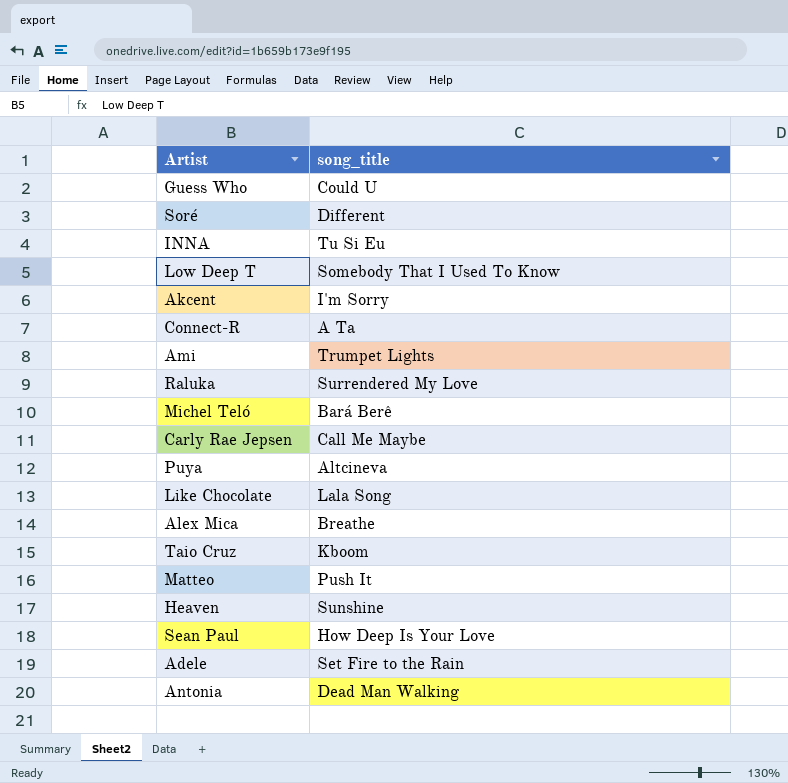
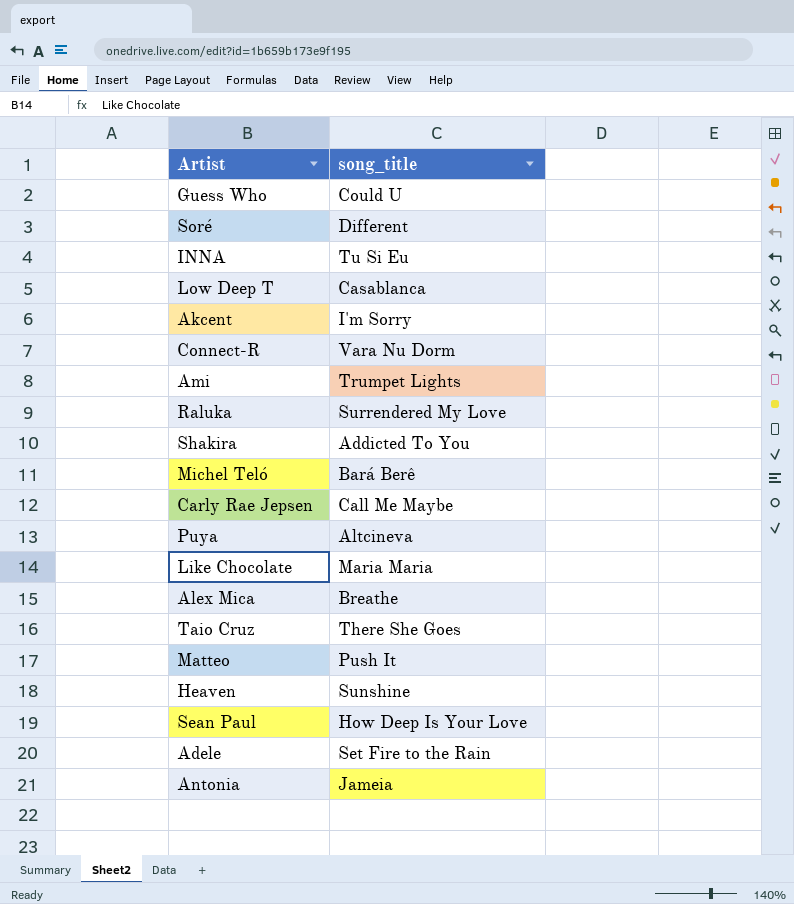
Low Deep T | song_title: Somebody That I Used To Know -> Casablanca
Connect-R | song_title: A Ta -> Vara Nu Dorm
row Shakira: none -> Addicted To You
Like Chocolate | song_title: Lala Song -> Maria Maria
Taio Cruz | song_title: Kboom -> There She Goes
Antonia | song_title: Dead Man Walking -> Jameia

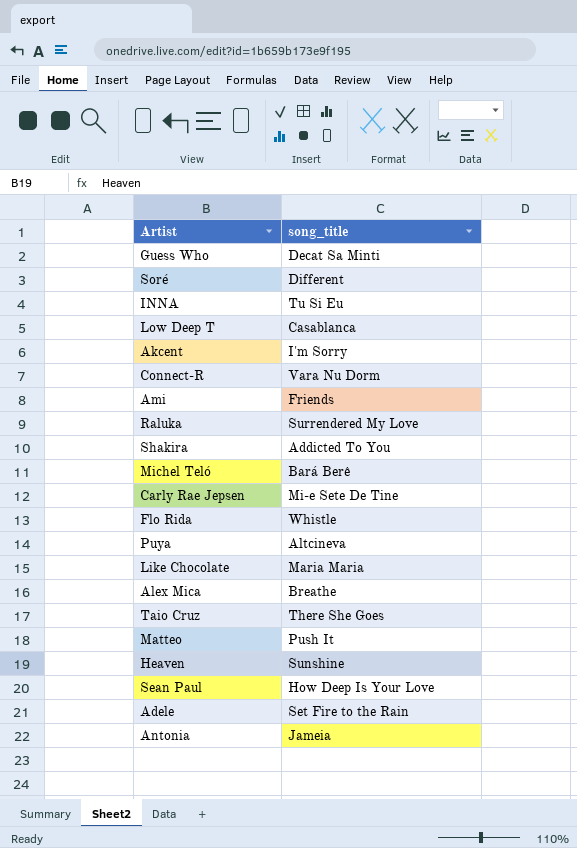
Guess Who | song_title: Could U -> Decat Sa Minti
Ami | song_title: Trumpet Lights -> Friends
Carly Rae Jepsen | song_title: Call Me Maybe -> Mi-e Sete De Tine
row Flo Rida: none -> Whistle

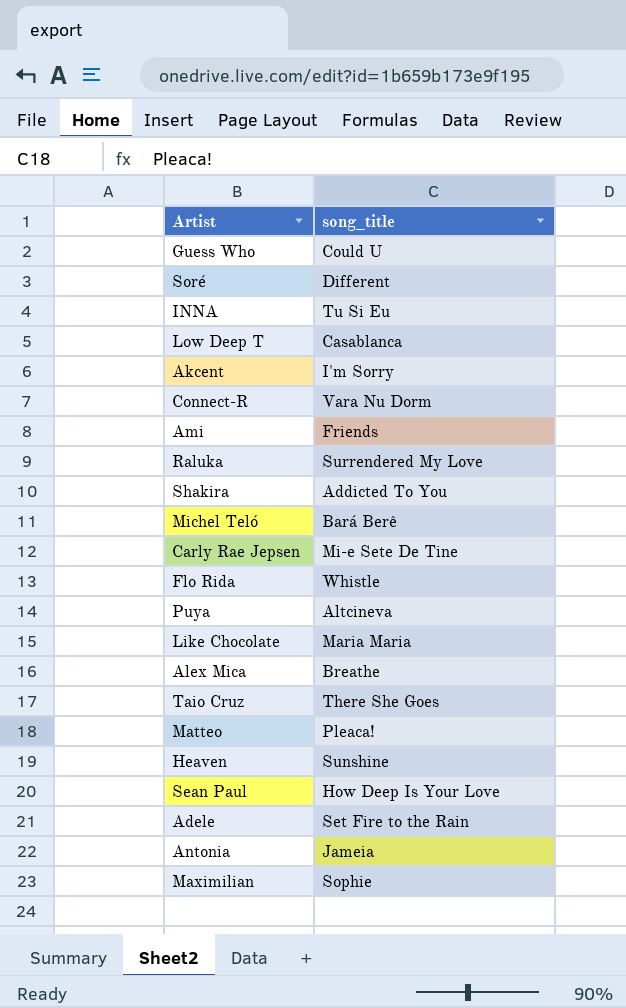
Guess Who | song_title: Decat Sa Minti -> Could U
Matteo | song_title: Push It -> Pleaca!
row Maximilian: none -> Sophie

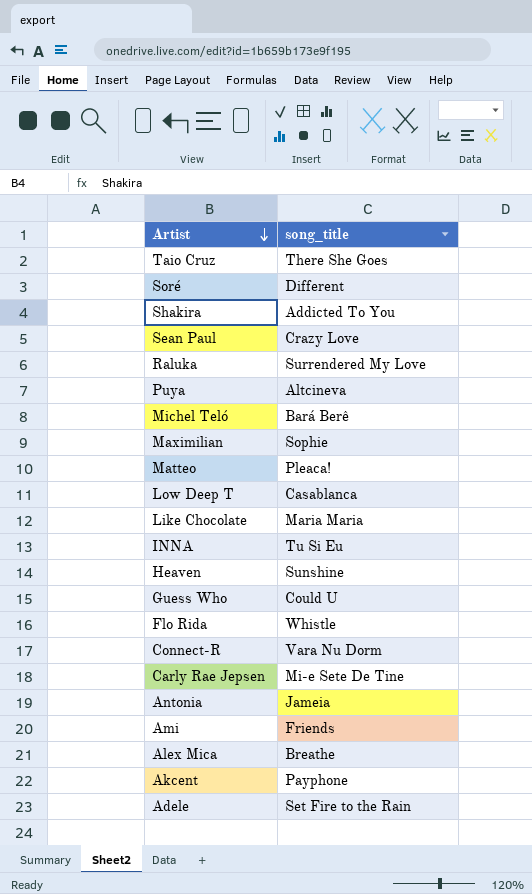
row order: none -> Artist descending
Sean Paul | song_title: How Deep Is Your Love -> Crazy Love
Akcent | song_title: I'm Sorry -> Payphone

